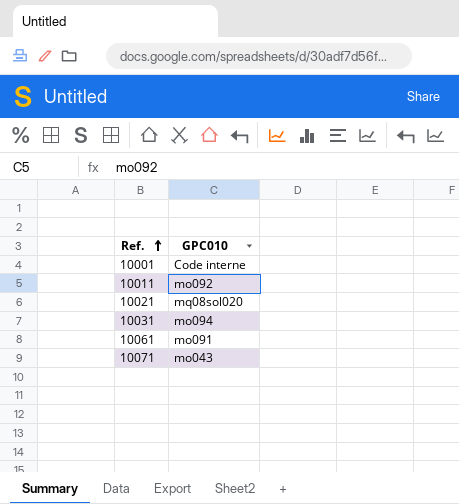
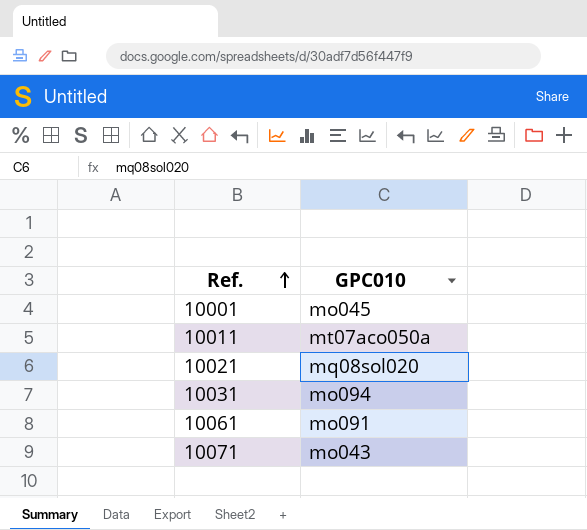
10001 | GPC010: Code interne -> mo045
10011 | GPC010: mo092 -> mt07aco050a

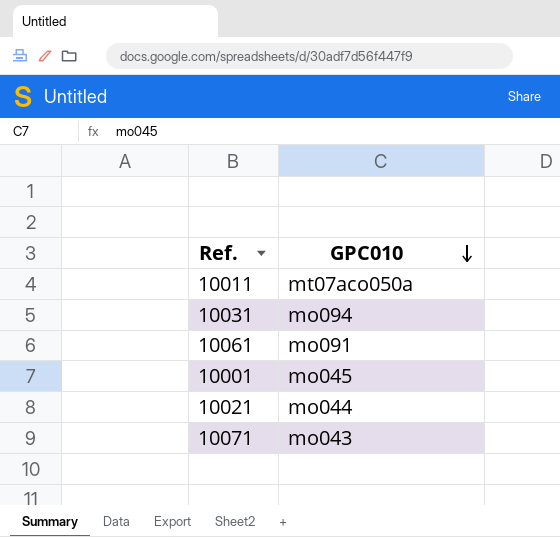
row order: Ref. ascending -> GPC010 descending
10021 | GPC010: mq08sol020 -> mo044

